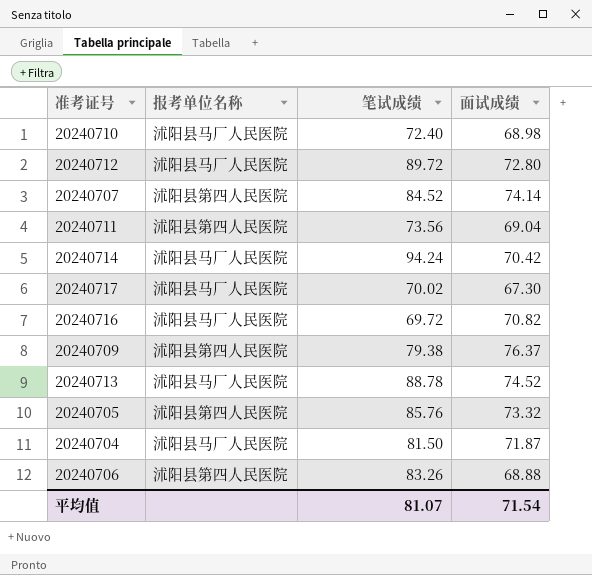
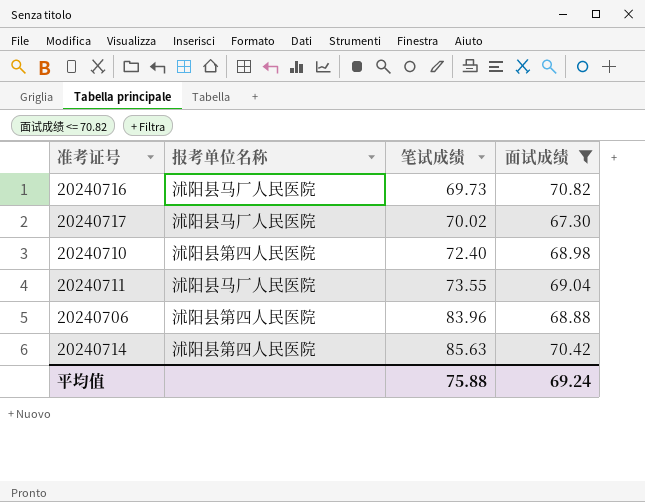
filter: none -> 面试成绩 <= 70.82
row order: none -> 笔试成绩 ascending
20240716 | 笔试成绩: 69.72 -> 69.73
20240710 | 报考单位名称: 沭阳县马厂人民医院 -> 沭阳县第四人民医院
20240711 | 报考单位名称: 沭阳县第四人民医院 -> 沭阳县马厂人民医院
20240711 | 笔试成绩: 73.56 -> 73.55
20240706 | 笔试成绩: 83.26 -> 83.96
20240714 | 报考单位名称: 沭阳县马厂人民医院 -> 沭阳县第四人民医院
20240714 | 笔试成绩: 94.24 -> 85.63
平均值 | 笔试成绩: 81.07 -> 75.88
平均值 | 面试成绩: 71.54 -> 69.24

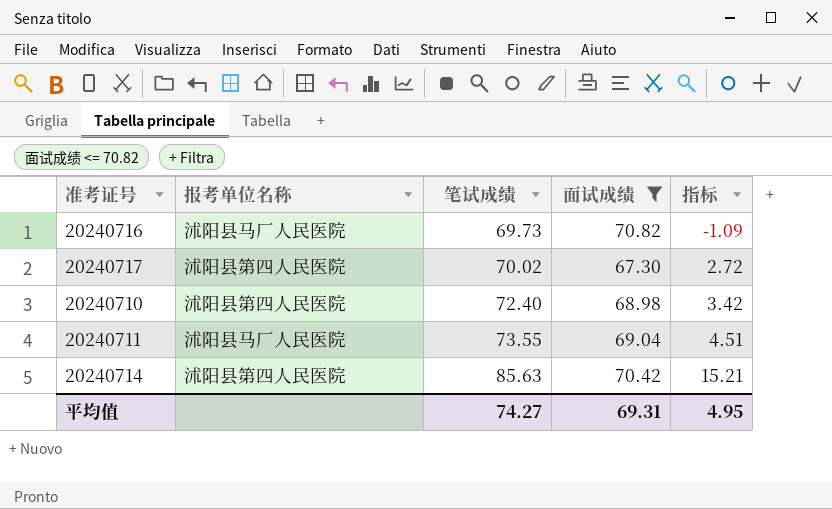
column 指标 | formula: none -> [笔试成绩] - [面试成绩]
row 20240706: 沭阳县第四人民医院 | 83.96 | 68.88 -> none
20240717 | 报考单位名称: 沭阳县马厂人民医院 -> 沭阳县第四人民医院
平均值 | 笔试成绩: 75.88 -> 74.27
平均值 | 面试成绩: 69.24 -> 69.31

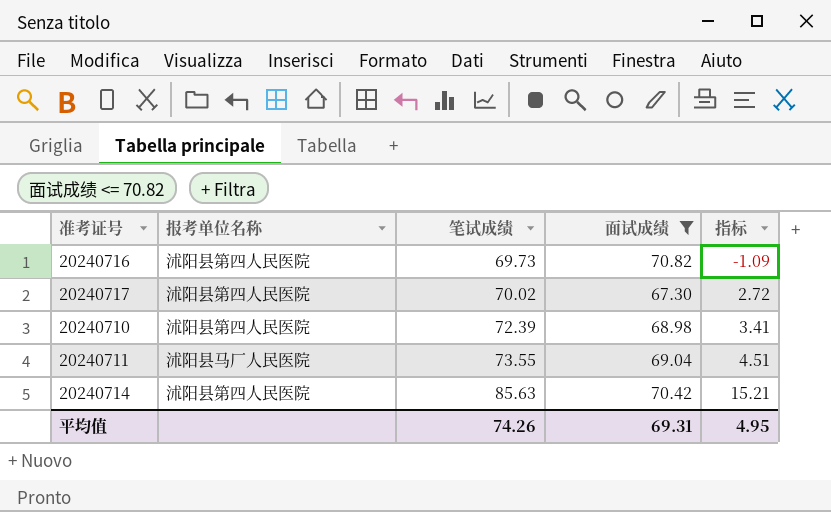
20240716 | 报考单位名称: 沭阳县马厂人民医院 -> 沭阳县第四人民医院
20240710 | 笔试成绩: 72.40 -> 72.39
20240710 | 指标: 3.42 -> 3.41
平均值 | 笔试成绩: 74.27 -> 74.26

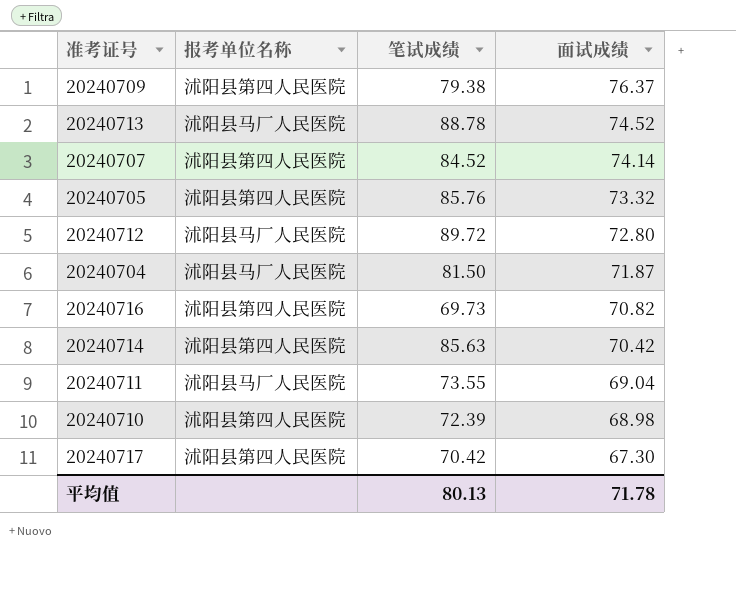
filter: 面试成绩 <= 70.82 -> none
row order: 笔试成绩 ascending -> 面试成绩 descending
column 指标 | formula: [笔试成绩] - [面试成绩] -> none
20240717 | 笔试成绩: 70.02 -> 70.42
平均值 | 笔试成绩: 74.26 -> 80.13
平均值 | 面试成绩: 69.31 -> 71.78

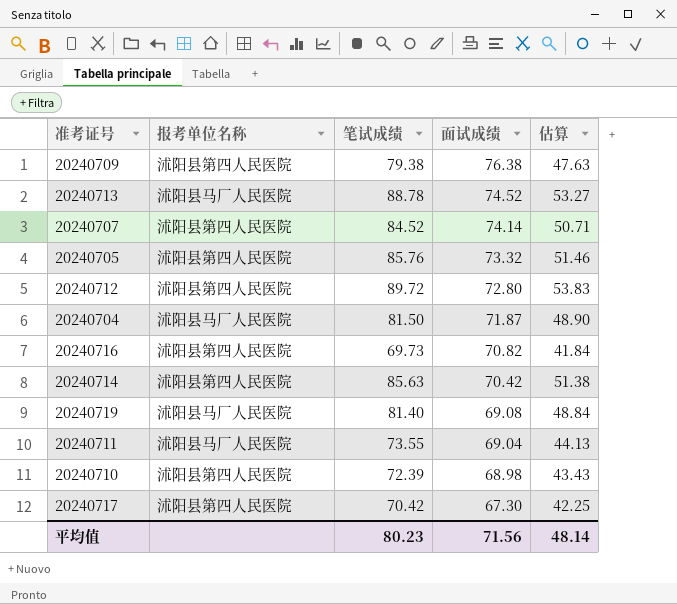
column 估算 | formula: none -> [笔试成绩] * 0.6
20240709 | 面试成绩: 76.37 -> 76.38
20240712 | 报考单位名称: 沭阳县马厂人民医院 -> 沭阳县第四人民医院
row 20240719: none -> 沭阳县马厂人民医院 | 81.40 | 69.08 | 48.84
平均值 | 笔试成绩: 80.13 -> 80.23
平均值 | 面试成绩: 71.78 -> 71.56

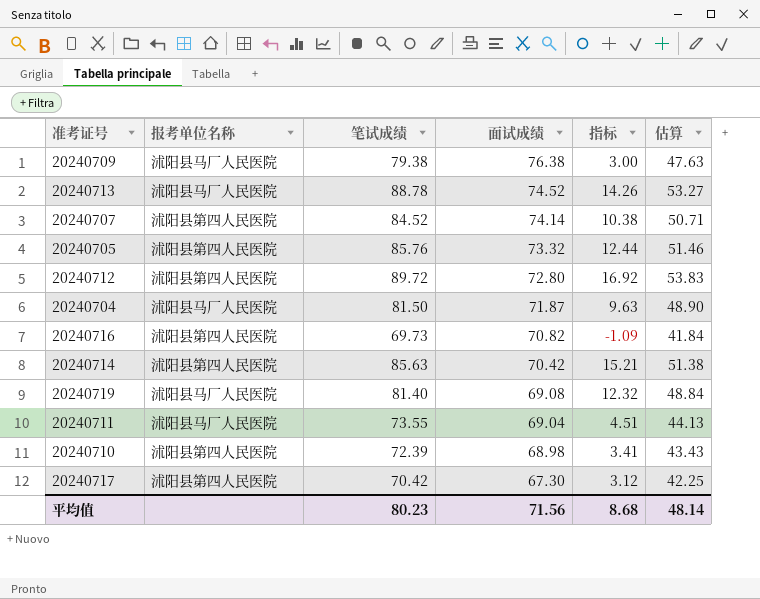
column 指标 | formula: none -> [笔试成绩] - [面试成绩]
20240709 | 报考单位名称: 沭阳县第四人民医院 -> 沭阳县马厂人民医院

